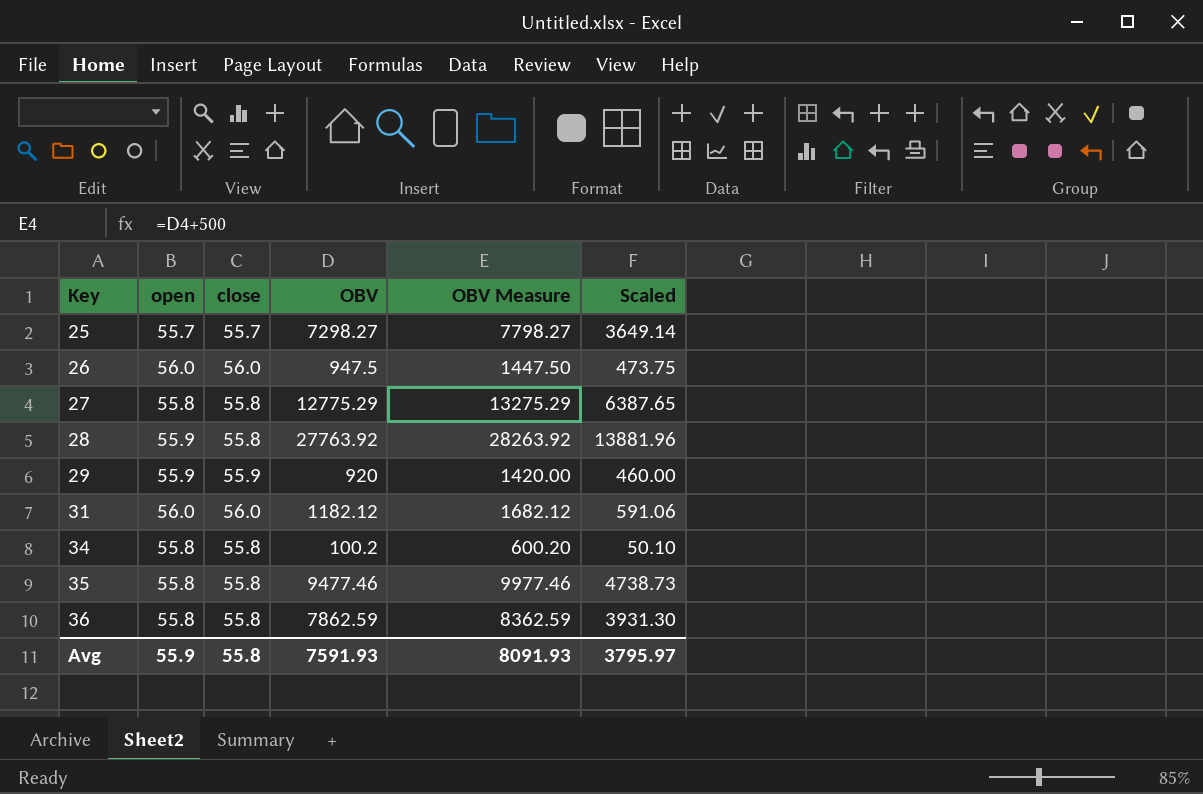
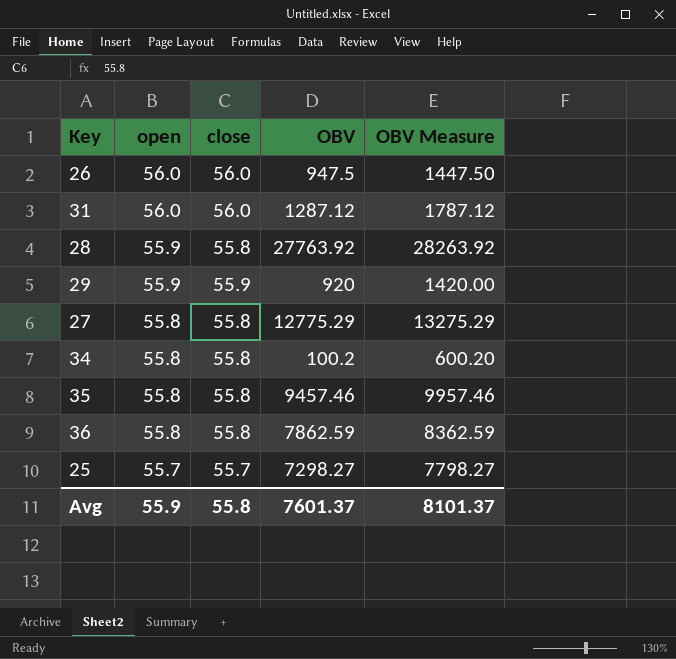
row order: Key ascending -> open descending
column Scaled | formula: [OBV] * 0.5 -> none
31 | OBV: 1182.12 -> 1287.12
31 | OBV Measure: 1682.12 -> 1787.12
35 | OBV: 9477.46 -> 9457.46
35 | OBV Measure: 9977.46 -> 9957.46
Avg | OBV: 7591.93 -> 7601.37
Avg | OBV Measure: 8091.93 -> 8101.37

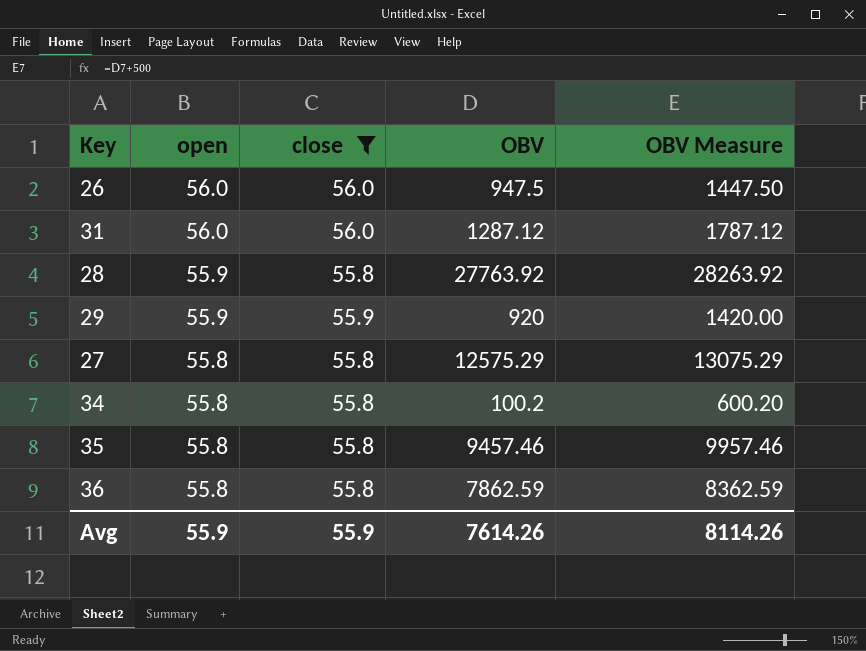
filter: none -> close != 55.7
27 | OBV: 12775.29 -> 12575.29
27 | OBV Measure: 13275.29 -> 13075.29
Avg | close: 55.8 -> 55.9
Avg | OBV: 7601.37 -> 7614.26
Avg | OBV Measure: 8101.37 -> 8114.26

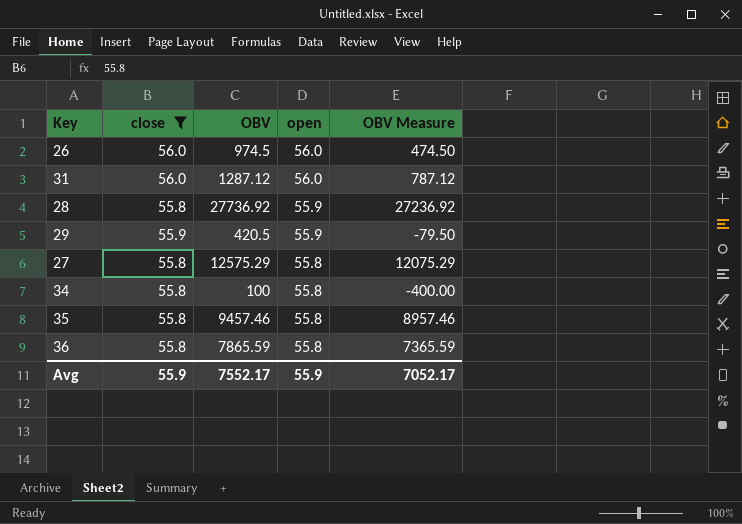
column open | position: 2 -> 4
column OBV Measure | formula: [OBV] + 500 -> [OBV] - 500
26 | OBV: 947.5 -> 974.5
28 | OBV: 27763.92 -> 27736.92
29 | OBV: 920 -> 420.5
34 | OBV: 100.2 -> 100
36 | OBV: 7862.59 -> 7865.59
Avg | OBV: 7614.26 -> 7552.17
Avg | OBV Measure: 8114.26 -> 7052.17

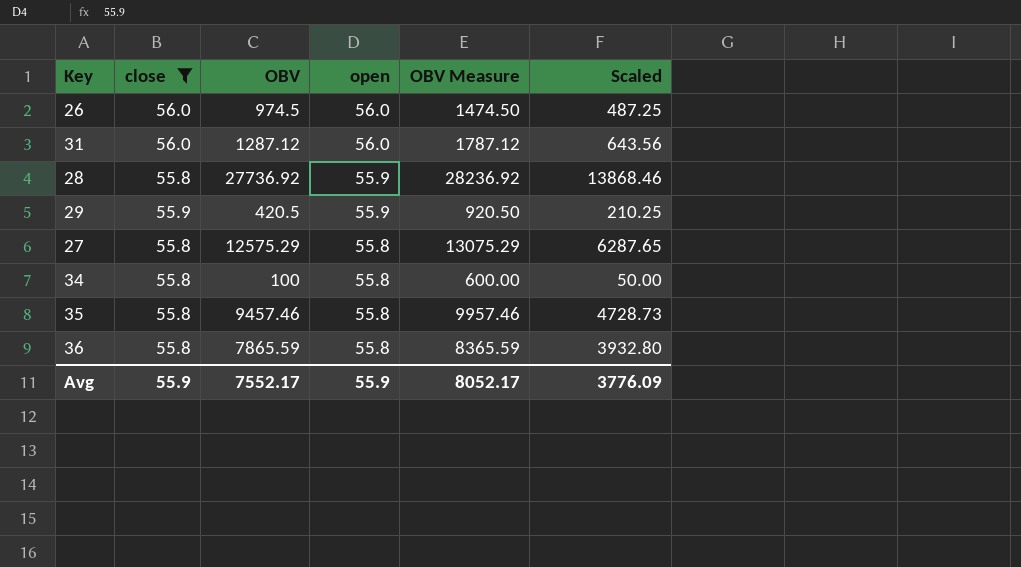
column OBV Measure | formula: [OBV] - 500 -> [OBV] + 500
column Scaled | formula: none -> [OBV] * 0.5
Avg | OBV Measure: 7052.17 -> 8052.17

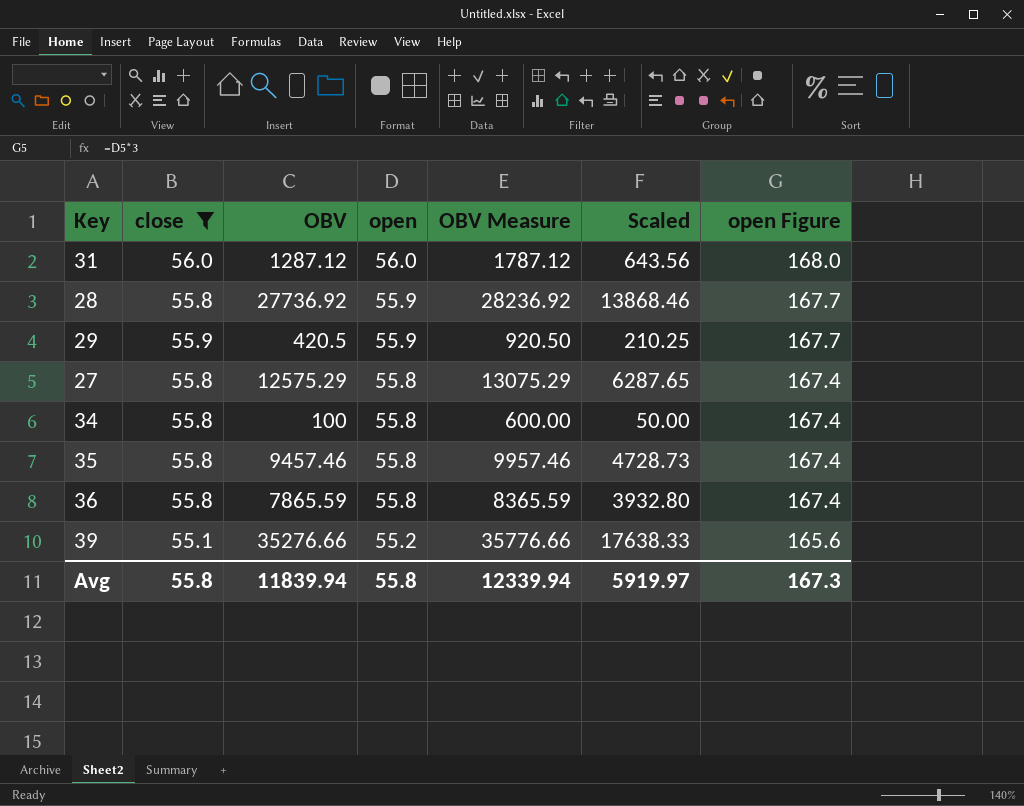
column open Figure | formula: none -> [open] * 3
row 26: 56.0 | 974.5 | 56.0 | 1474.50 | 487.25 -> none
row 39: none -> 55.1 | 35276.66 | 55.2 | 35776.66 | 17638.33 | 165.6
Avg | close: 55.9 -> 55.8
Avg | OBV: 7552.17 -> 11839.94
Avg | open: 55.9 -> 55.8
Avg | OBV Measure: 8052.17 -> 12339.94
Avg | Scaled: 3776.09 -> 5919.97

